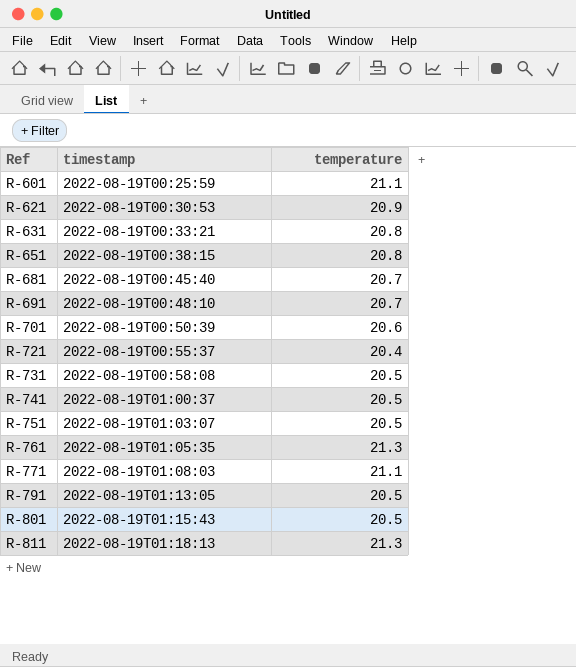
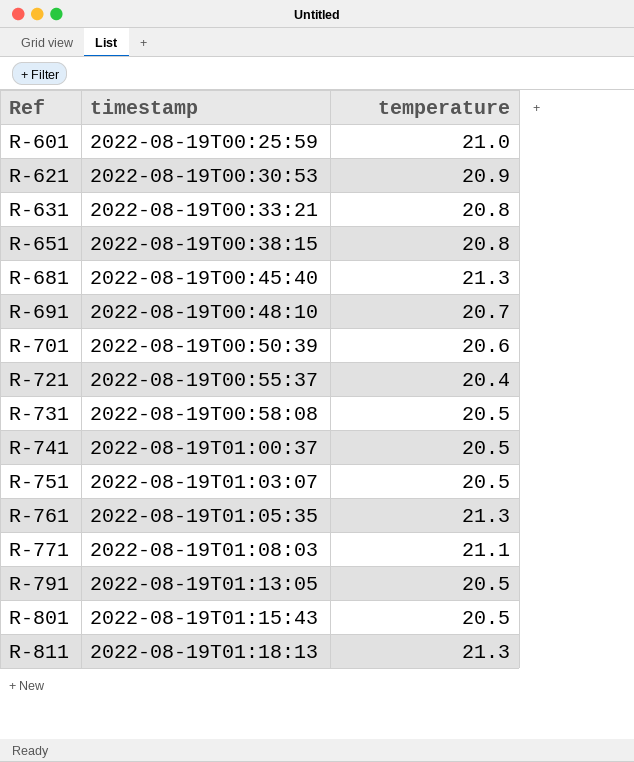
R-601 | temperature: 21.1 -> 21.0
R-681 | temperature: 20.7 -> 21.3

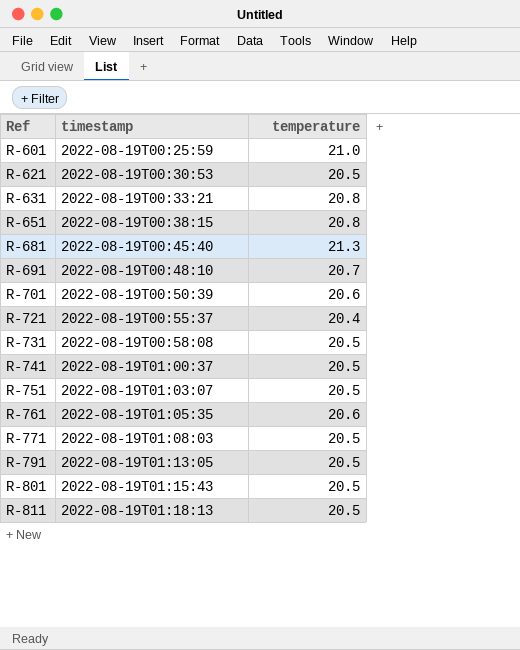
R-621 | temperature: 20.9 -> 20.5
R-761 | temperature: 21.3 -> 20.6
R-771 | temperature: 21.1 -> 20.5
R-811 | temperature: 21.3 -> 20.5

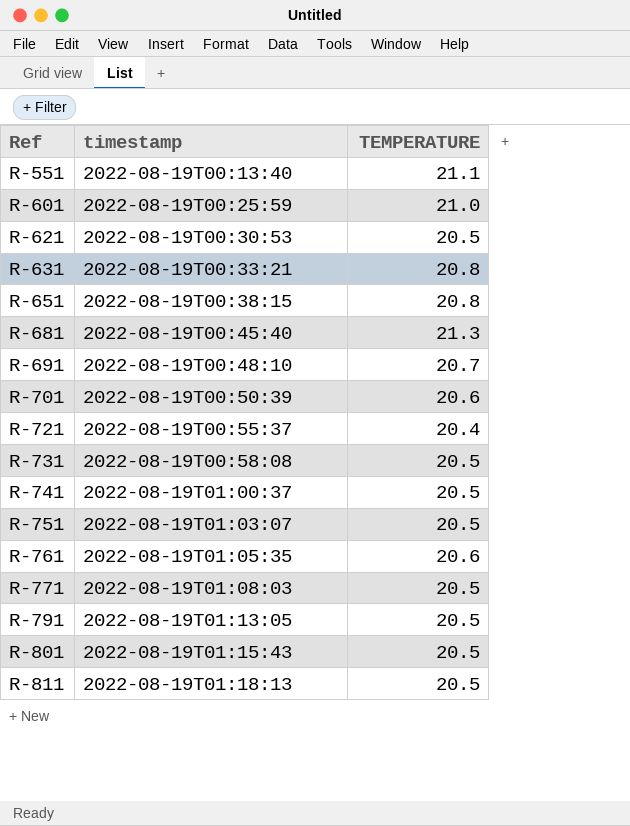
column name: temperature -> TEMPERATURE
row R-551: none -> 2022-08-19T00:13:40 | 21.1

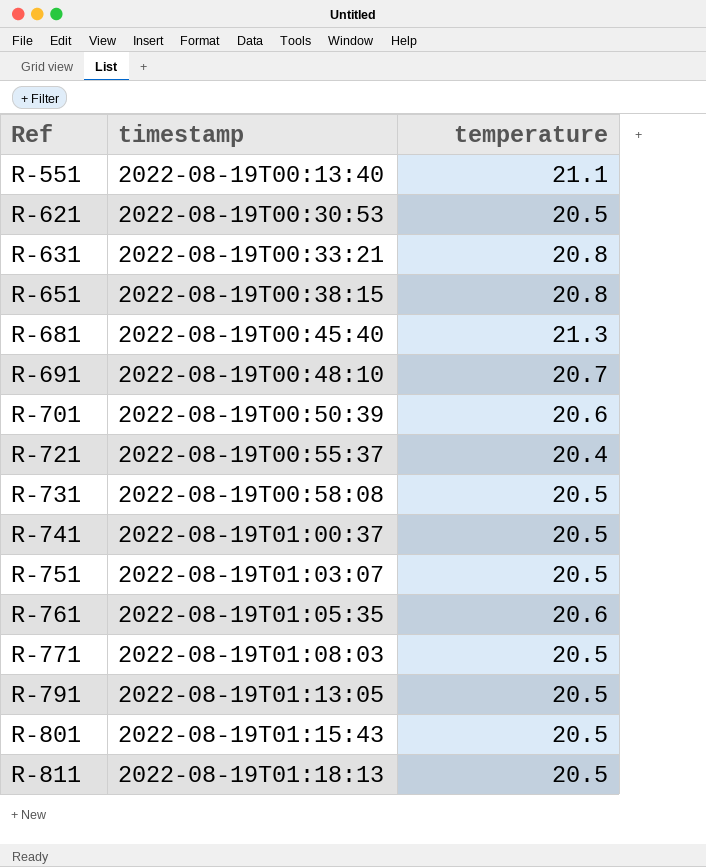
column name: TEMPERATURE -> temperature
row R-601: 2022-08-19T00:25:59 | 21.0 -> none

